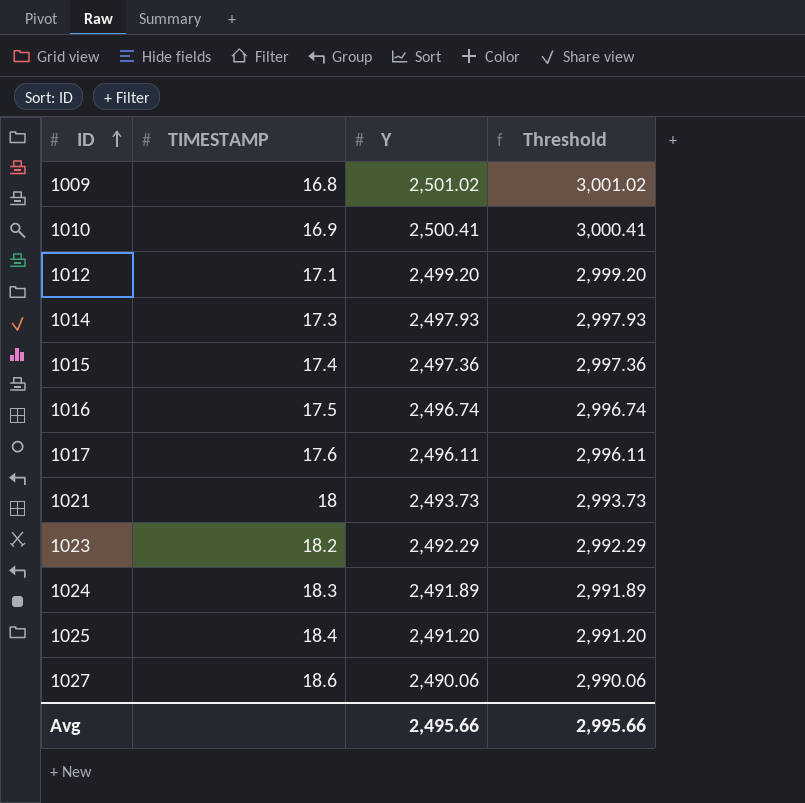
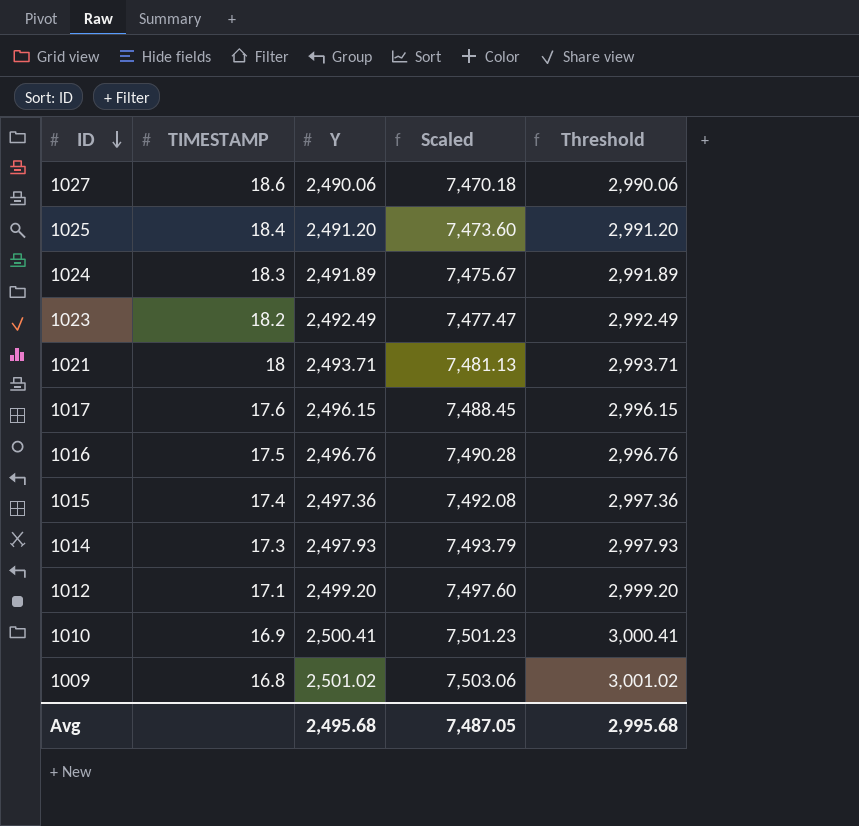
row order: ID ascending -> ID descending
column Scaled | formula: none -> [Y] * 3
1023 | Y: 2,492.29 -> 2,492.49
1023 | Threshold: 2,992.29 -> 2,992.49
1021 | Y: 2,493.73 -> 2,493.71
1021 | Threshold: 2,993.73 -> 2,993.71
1017 | Y: 2,496.11 -> 2,496.15
1017 | Threshold: 2,996.11 -> 2,996.15
1016 | Y: 2,496.74 -> 2,496.76
1016 | Threshold: 2,996.74 -> 2,996.76
Avg | Y: 2,495.66 -> 2,495.68
Avg | Threshold: 2,995.66 -> 2,995.68

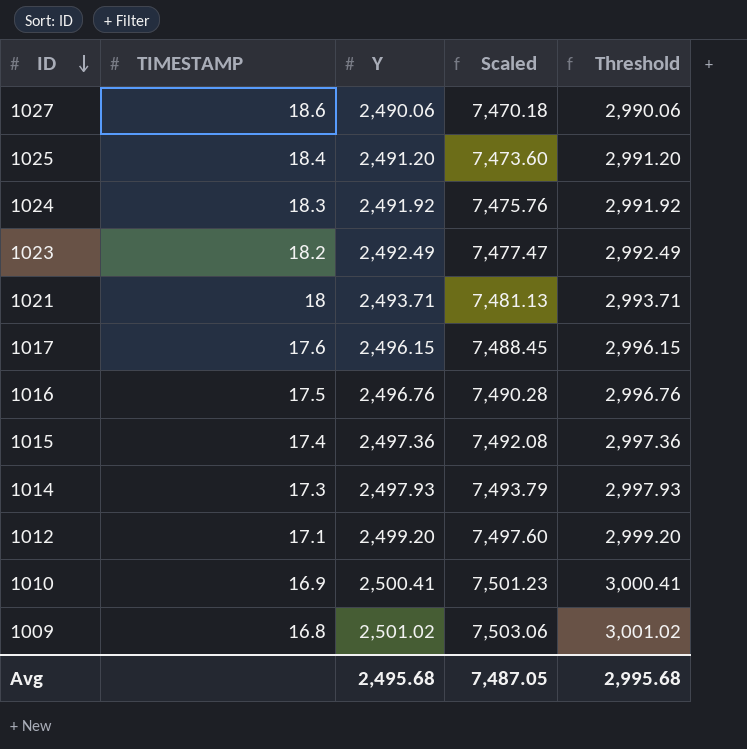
1024 | Y: 2,491.89 -> 2,491.92
1024 | Scaled: 7,475.67 -> 7,475.76
1024 | Threshold: 2,991.89 -> 2,991.92

